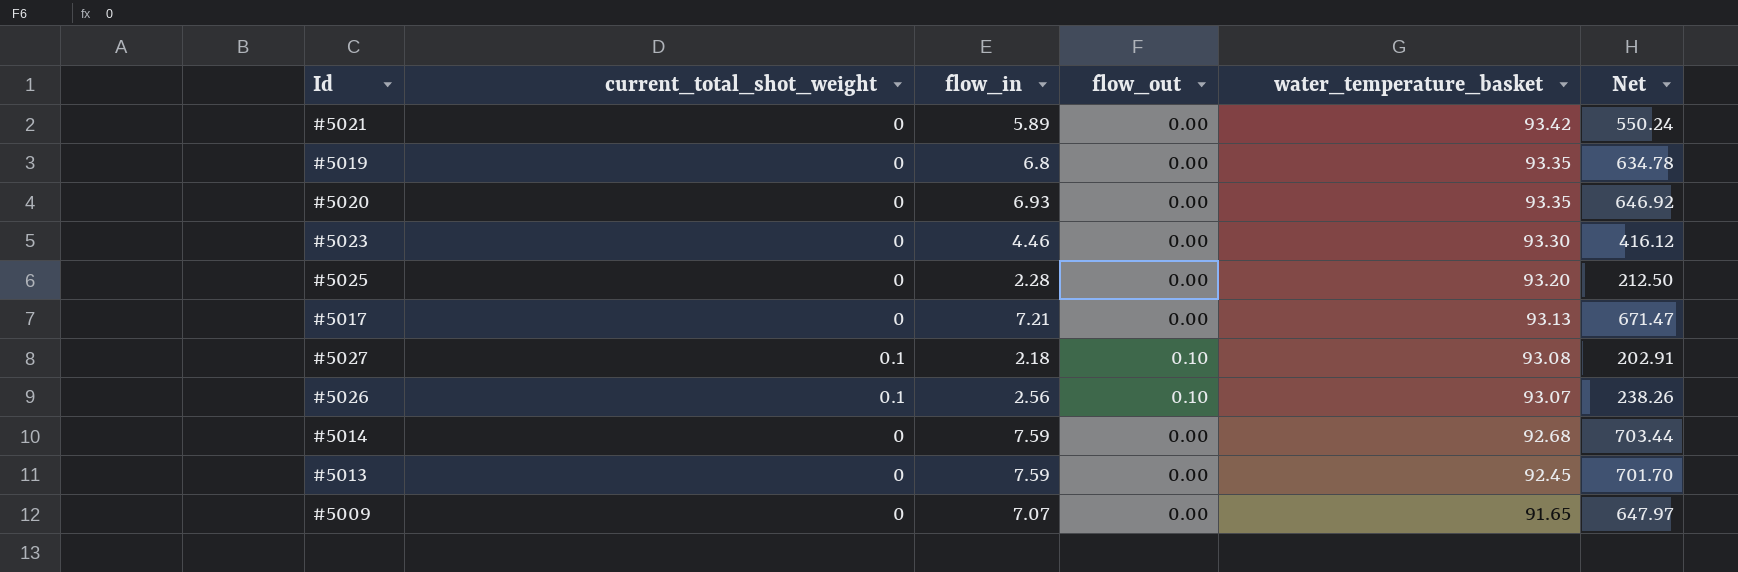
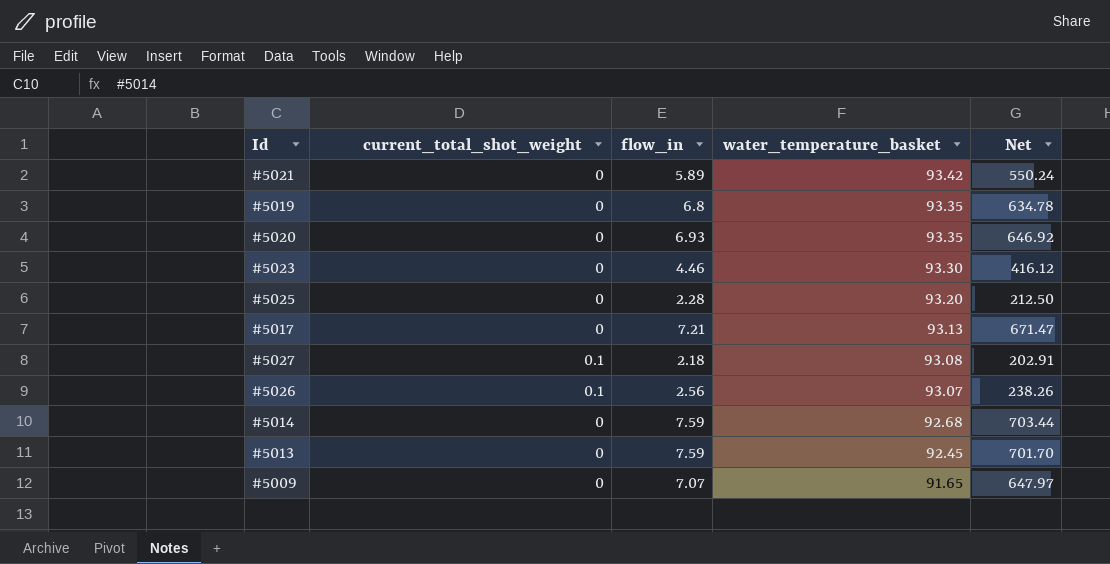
column flow_out | position: 4 -> none

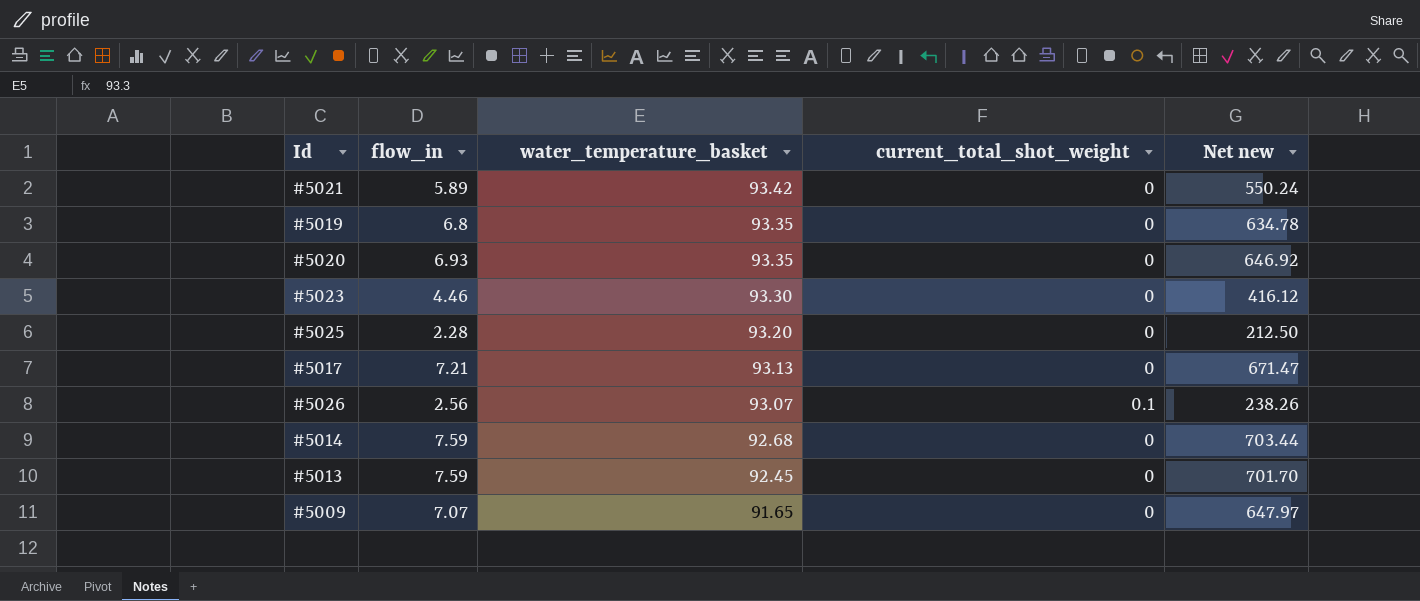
column current_total_shot_weight | position: 2 -> 4
column name: Net -> Net new
row #5027: 0.1 | 2.18 | 93.08 | 202.91 -> none

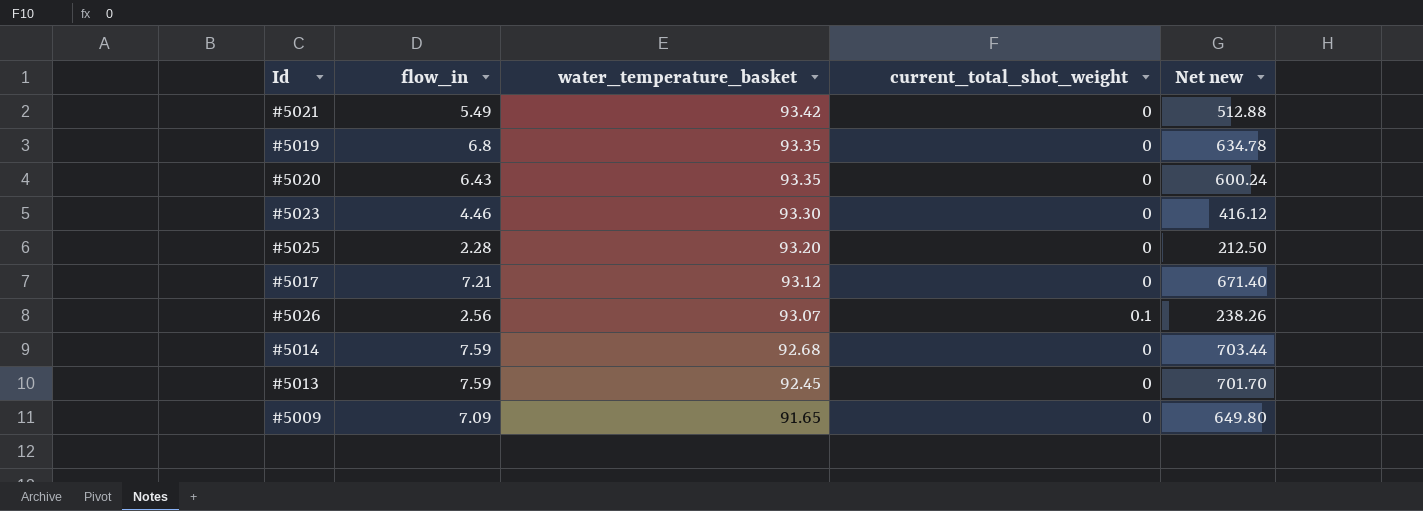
#5021 | flow_in: 5.89 -> 5.49
#5021 | Net new: 550.24 -> 512.88
#5020 | flow_in: 6.93 -> 6.43
#5020 | Net new: 646.92 -> 600.24
#5017 | water_temperature_basket: 93.13 -> 93.12
#5017 | Net new: 671.47 -> 671.40
#5009 | flow_in: 7.07 -> 7.09
#5009 | Net new: 647.97 -> 649.80

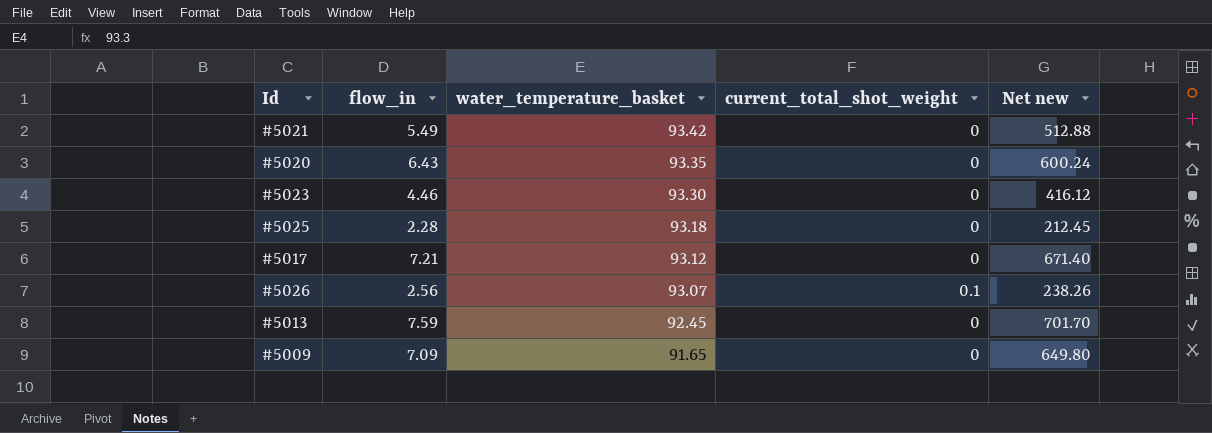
row #5019: 6.8 | 93.35 | 0 | 634.78 -> none
row #5014: 7.59 | 92.68 | 0 | 703.44 -> none
#5025 | water_temperature_basket: 93.20 -> 93.18
#5025 | Net new: 212.50 -> 212.45

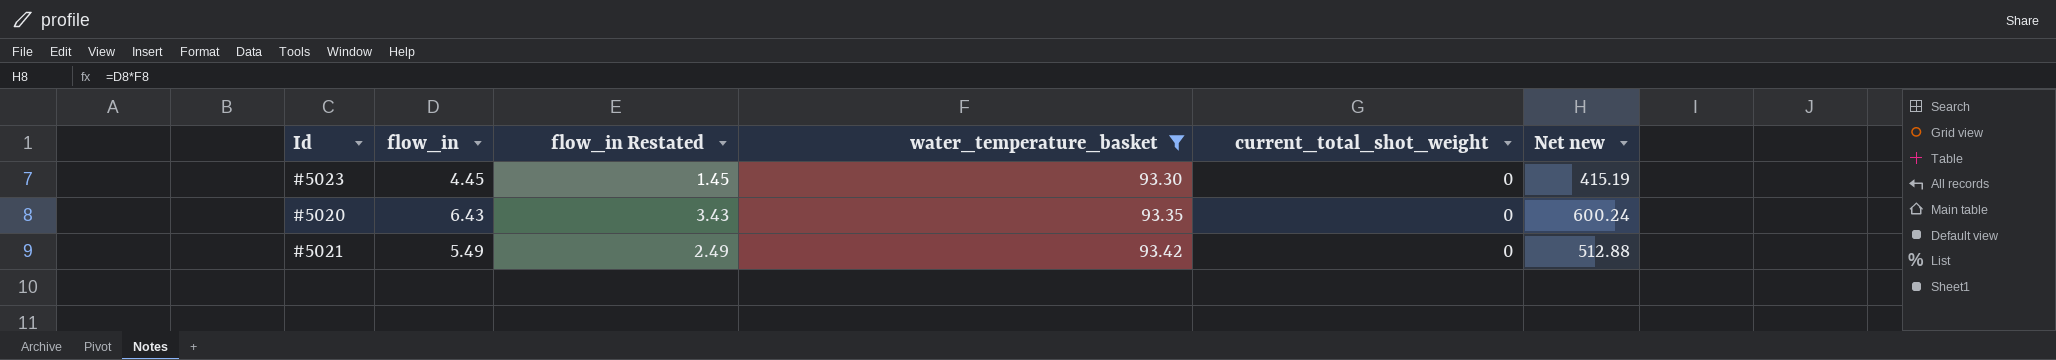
filter: none -> water_temperature_basket >= 93.30
row order: water_temperature_basket descending -> water_temperature_basket ascending
column flow_in Restated | formula: none -> [flow_in] - 3
#5023 | flow_in: 4.46 -> 4.45
#5023 | Net new: 416.12 -> 415.19

